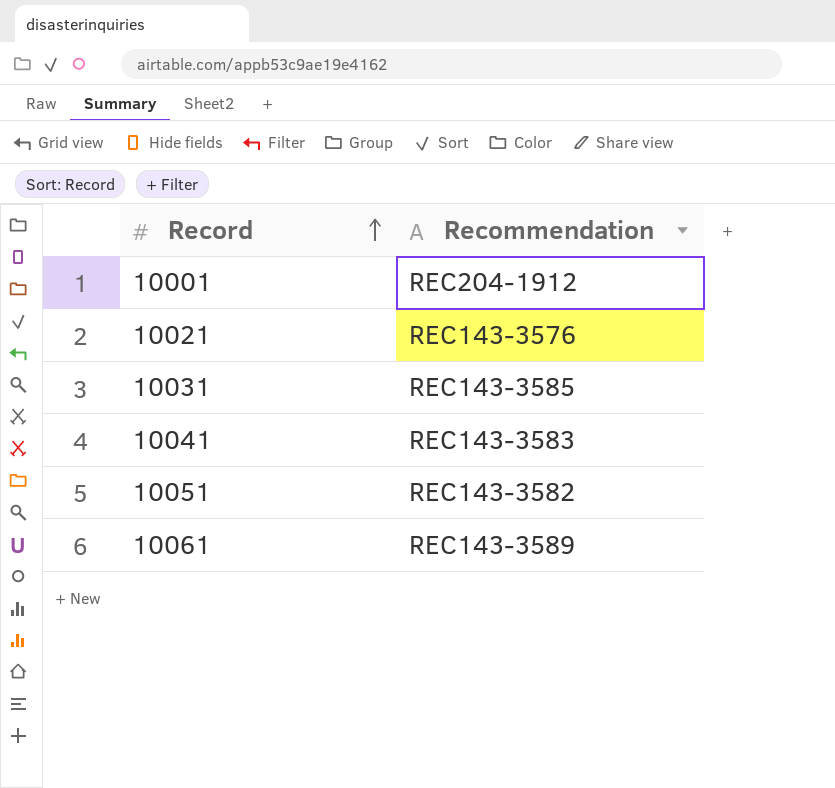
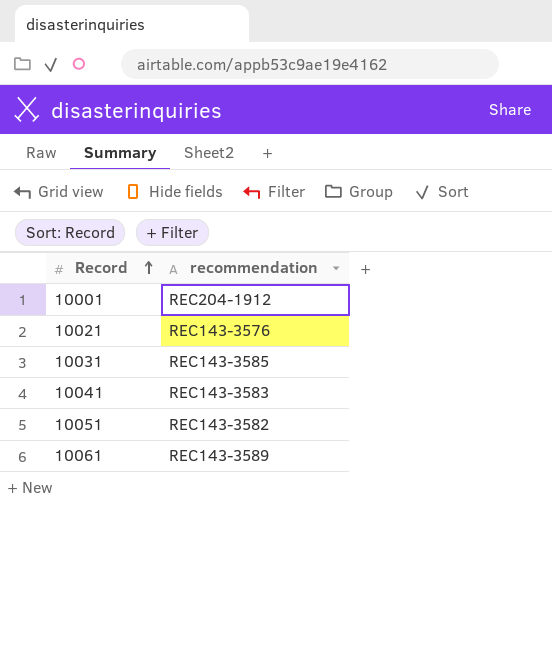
column name: Recommendation -> recommendation

